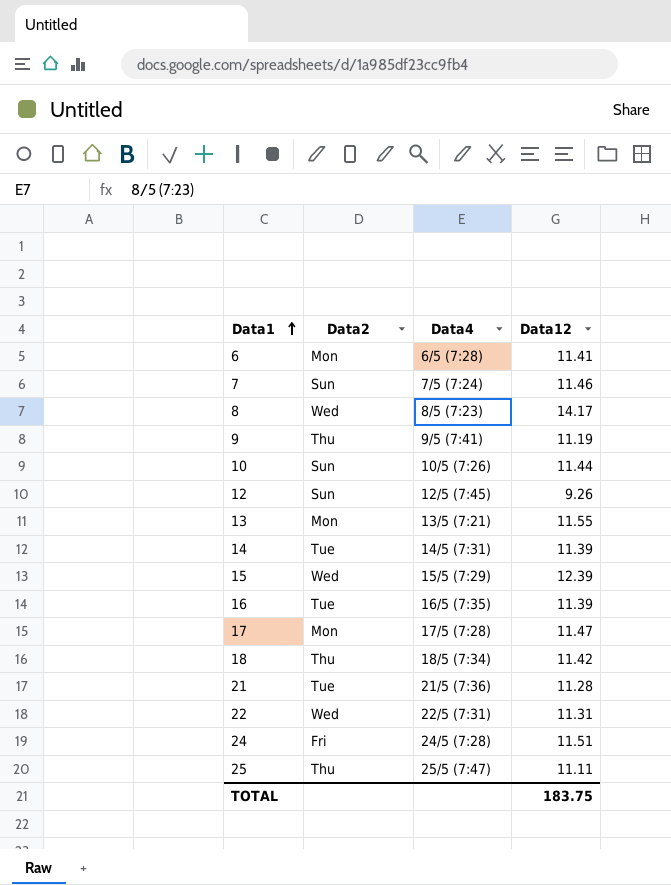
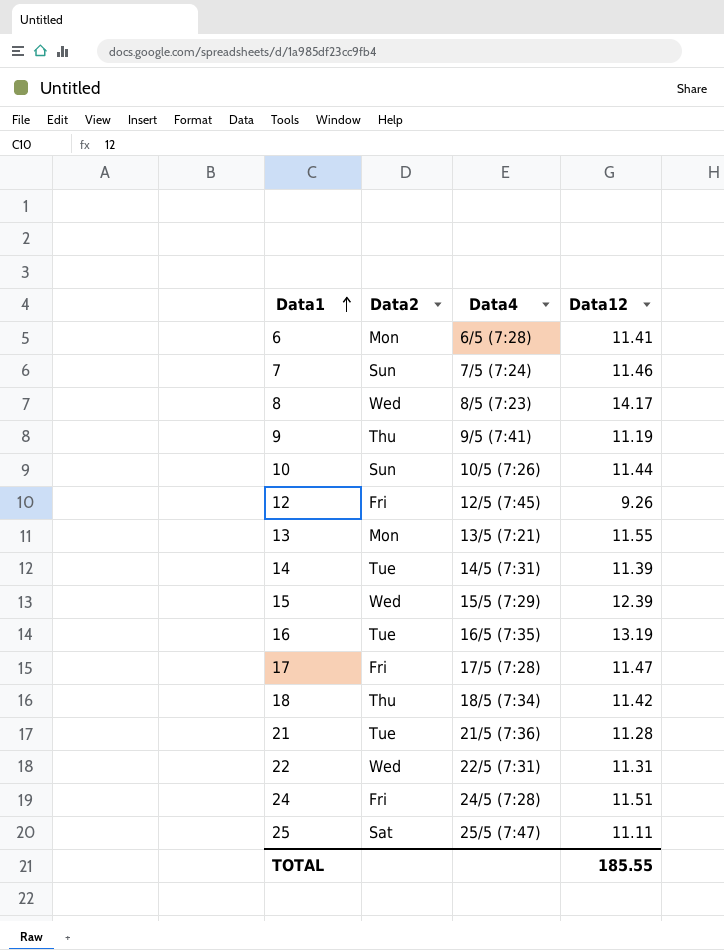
12 | Data2: Sun -> Fri
16 | Data12: 11.39 -> 13.19
17 | Data2: Mon -> Fri
25 | Data2: Thu -> Sat
TOTAL | Data12: 183.75 -> 185.55

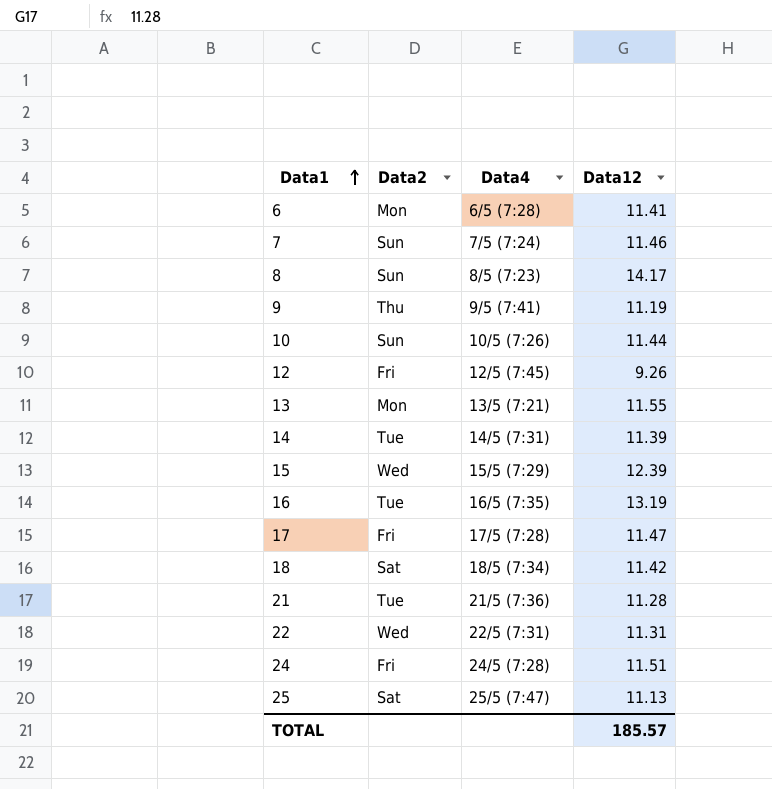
8 | Data2: Wed -> Sun
18 | Data2: Thu -> Sat
25 | Data12: 11.11 -> 11.13
TOTAL | Data12: 185.55 -> 185.57

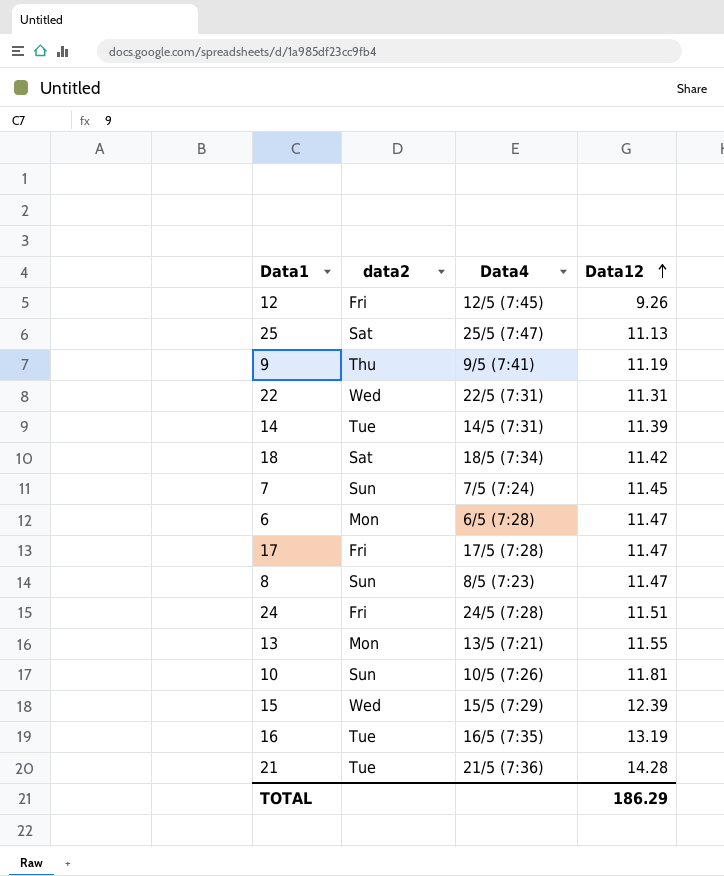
row order: Data1 ascending -> Data12 ascending
column name: Data2 -> data2
7 | Data12: 11.46 -> 11.45
6 | Data12: 11.41 -> 11.47
8 | Data12: 14.17 -> 11.47
10 | Data12: 11.44 -> 11.81
21 | Data12: 11.28 -> 14.28
TOTAL | Data12: 185.57 -> 186.29

